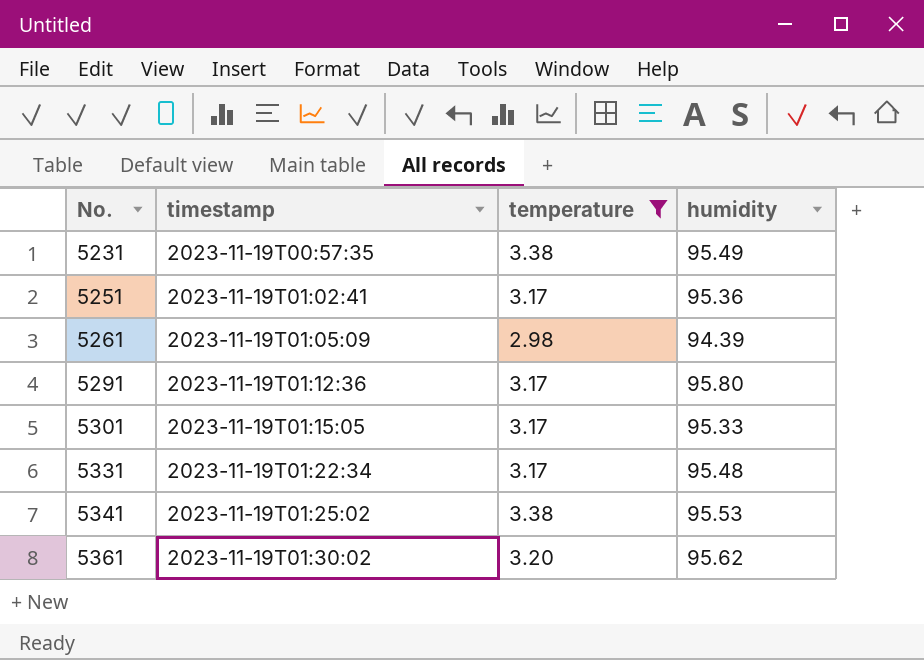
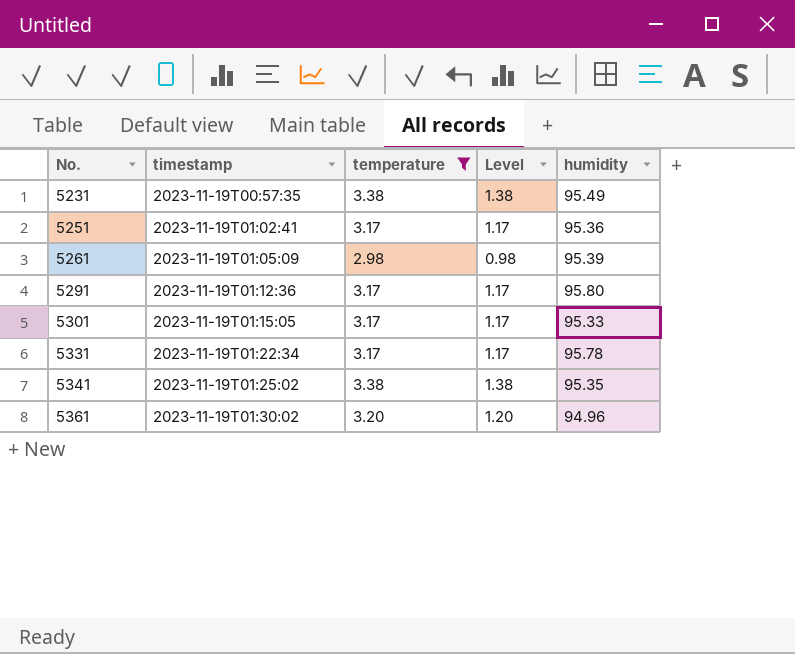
column Level | formula: none -> [temperature] - 2
5261 | humidity: 94.39 -> 95.39
5331 | humidity: 95.48 -> 95.78
5341 | humidity: 95.53 -> 95.35
5361 | humidity: 95.62 -> 94.96

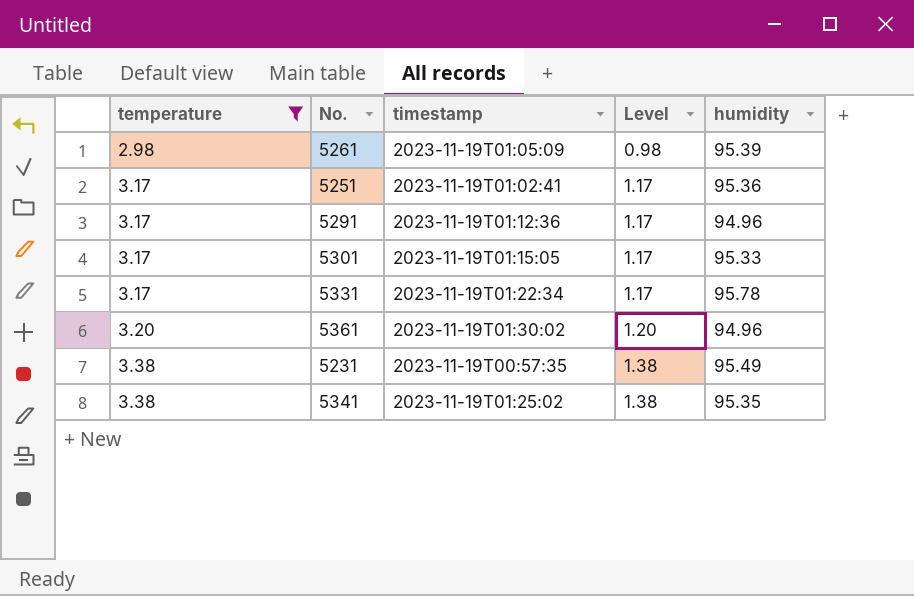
row order: No. ascending -> temperature ascending
column temperature | position: 3 -> 1
5291 | humidity: 95.80 -> 94.96

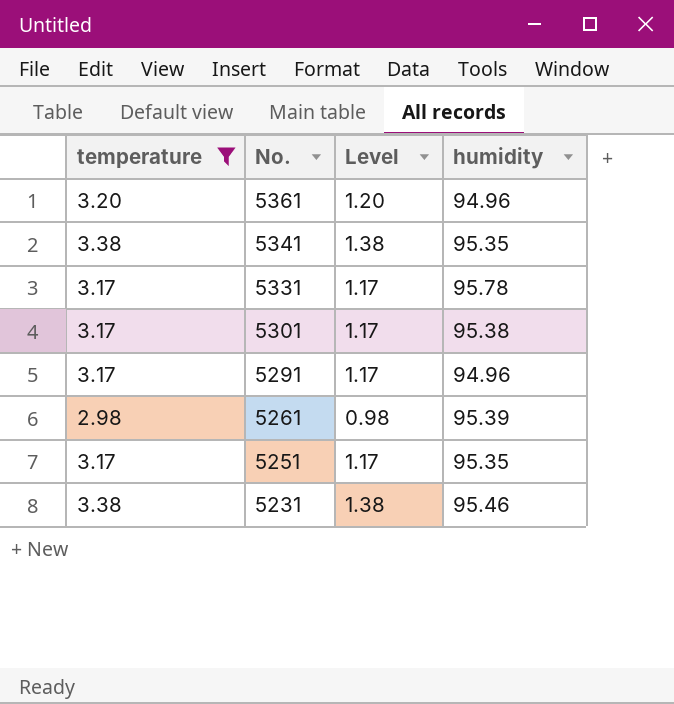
row order: temperature ascending -> No. descending
column timestamp | position: 3 -> none
5301 | humidity: 95.33 -> 95.38
5251 | humidity: 95.36 -> 95.35
5231 | humidity: 95.49 -> 95.46

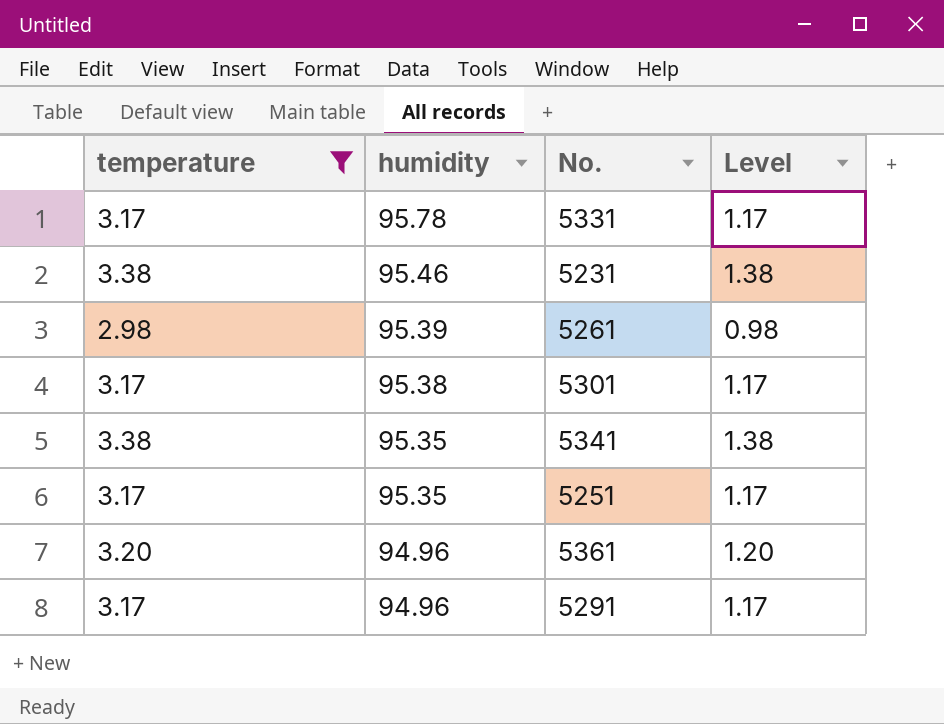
row order: No. descending -> humidity descending
column humidity | position: 4 -> 2

